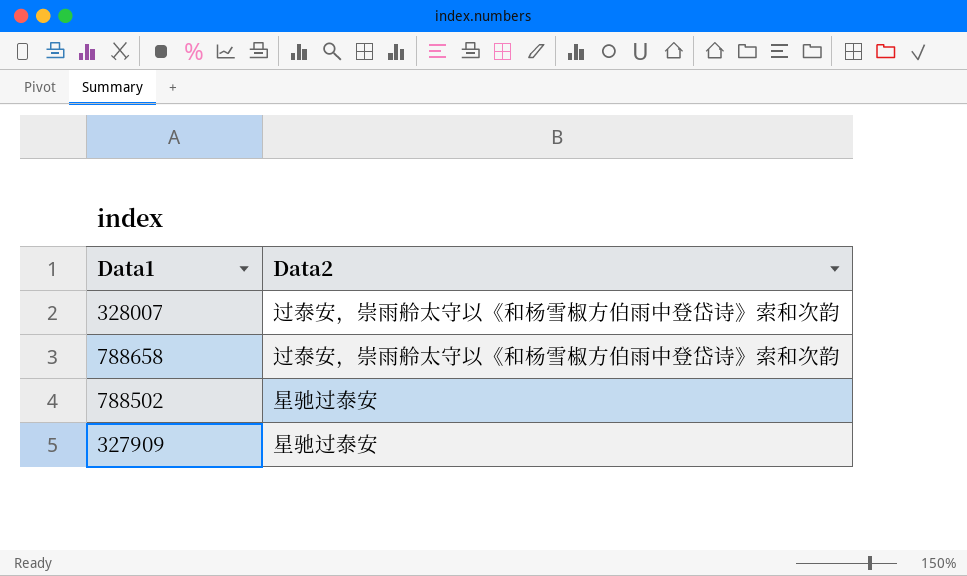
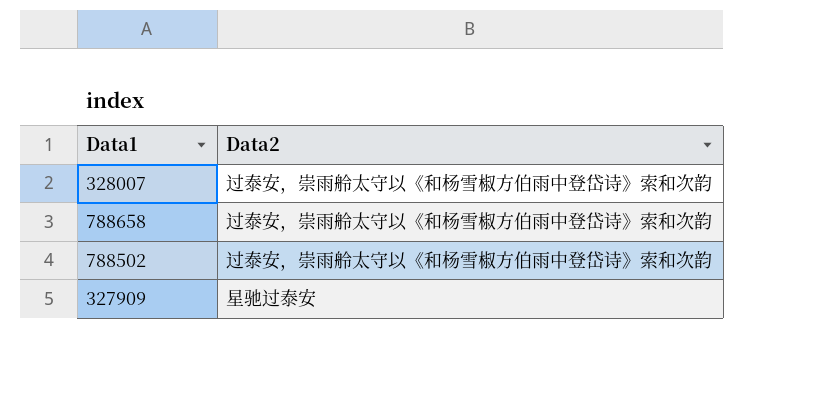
788502 | Data2: 星驰过泰安 -> 过泰安，崇雨舲太守以《和杨雪椒方伯雨中登岱诗》索和次韵

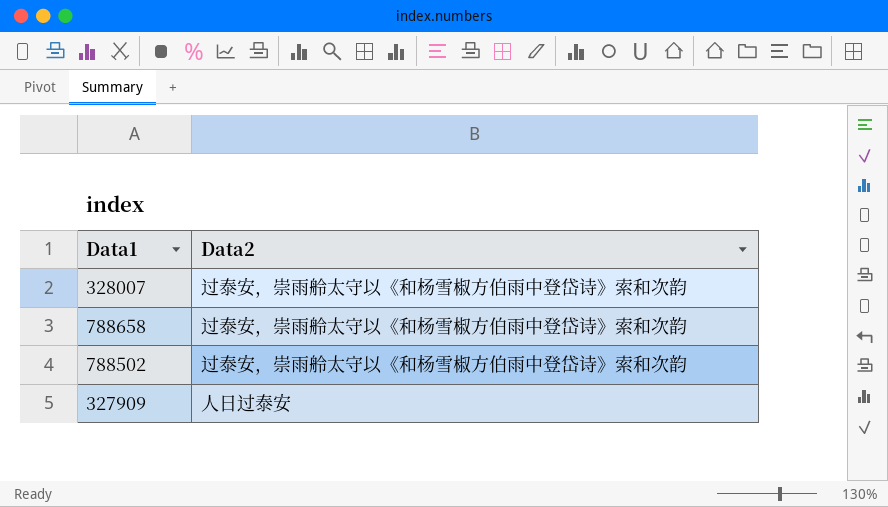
327909 | Data2: 星驰过泰安 -> 人日过泰安

